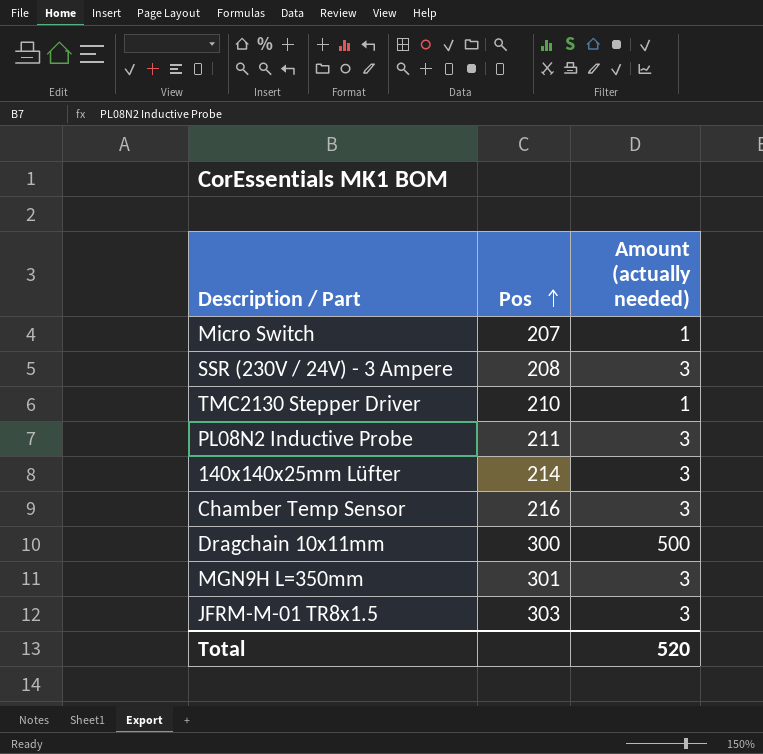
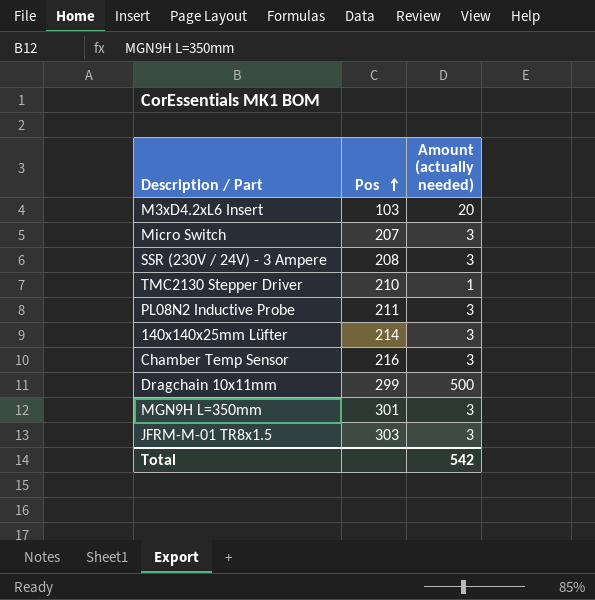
row M3xD4.2xL6 Insert: none -> 103 | 20
Micro Switch | Amount (actually needed): 1 -> 3
Dragchain 10x11mm | Pos: 300 -> 299
Total | Amount (actually needed): 520 -> 542

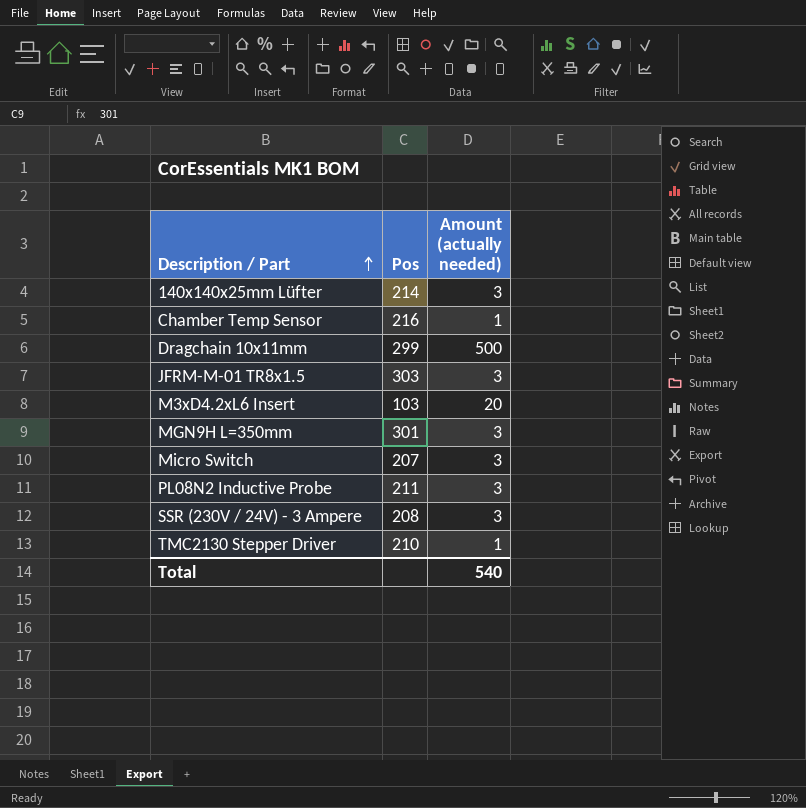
row order: Pos ascending -> Description / Part ascending
Chamber Temp Sensor | Amount (actually needed): 3 -> 1
Total | Amount (actually needed): 542 -> 540

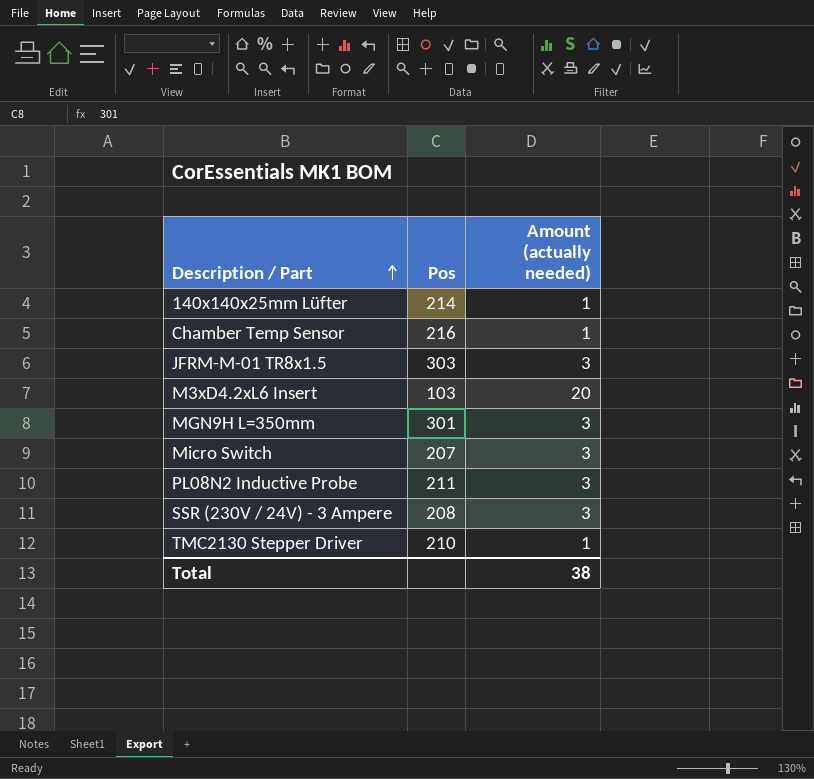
row Dragchain 10x11mm: 299 | 500 -> none
140x140x25mm Lüfter | Amount (actually needed): 3 -> 1
Total | Amount (actually needed): 540 -> 38

